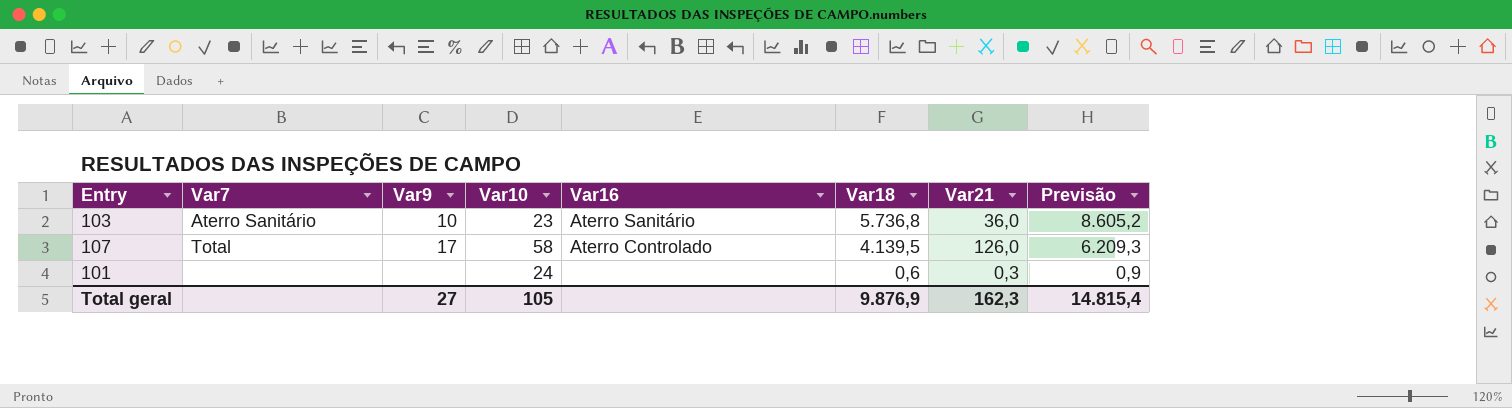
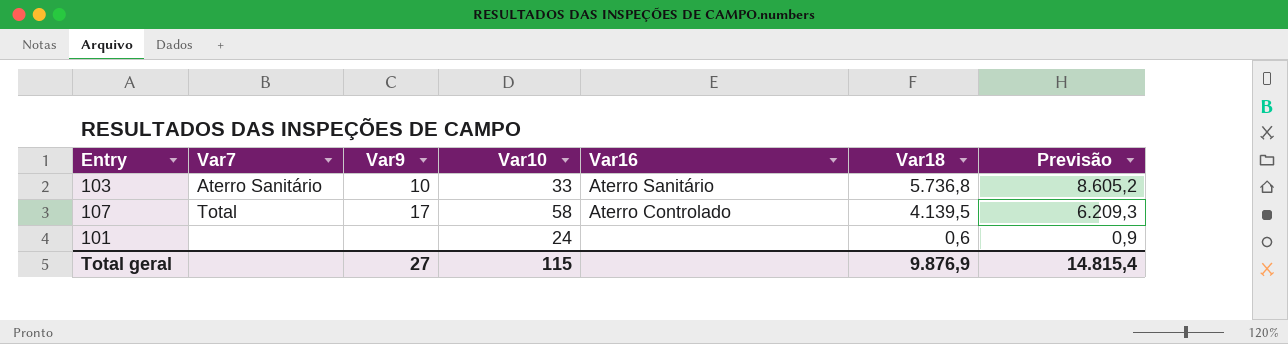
column Var21 | position: 7 -> none
103 | Var10: 23 -> 33
Total geral | Var10: 105 -> 115

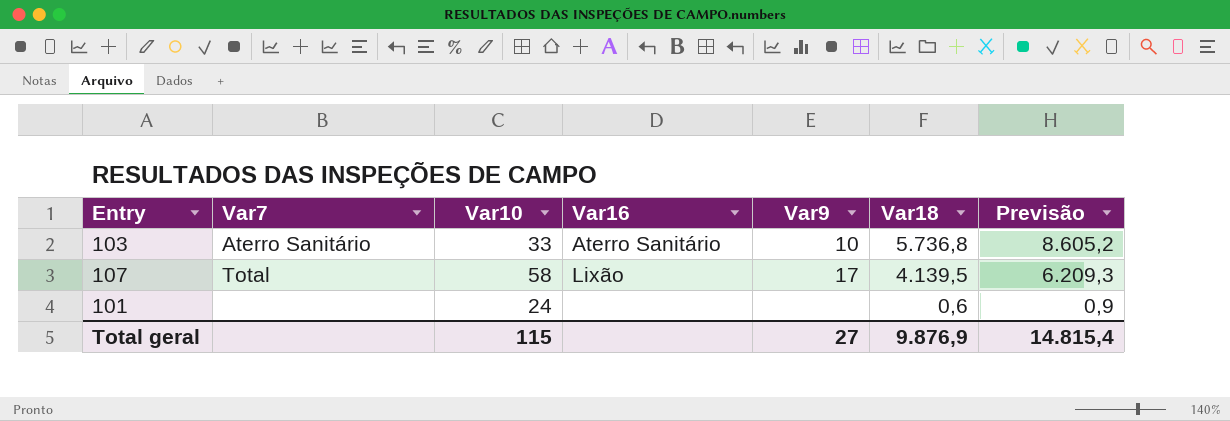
column Var9 | position: 3 -> 5
107 | Var16: Aterro Controlado -> Lixão

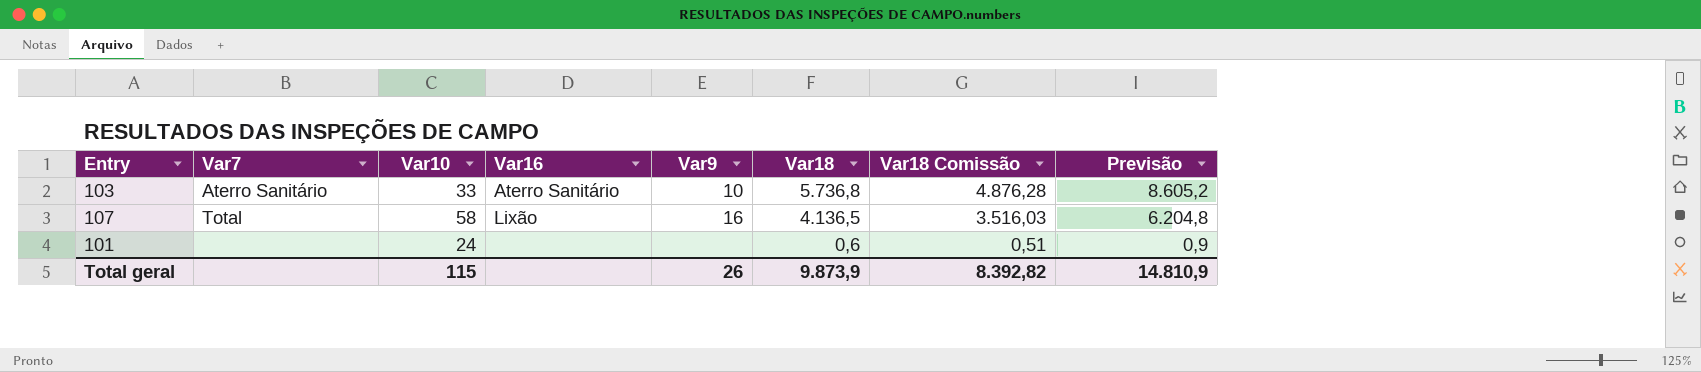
column Var18 Comissão | formula: none -> [Var18] * 0,85
107 | Var9: 17 -> 16
107 | Var18: 4.139,5 -> 4.136,5
107 | Previsão: 6.209,3 -> 6.204,8
Total geral | Var9: 27 -> 26
Total geral | Var18: 9.876,9 -> 9.873,9
Total geral | Previsão: 14.815,4 -> 14.810,9

